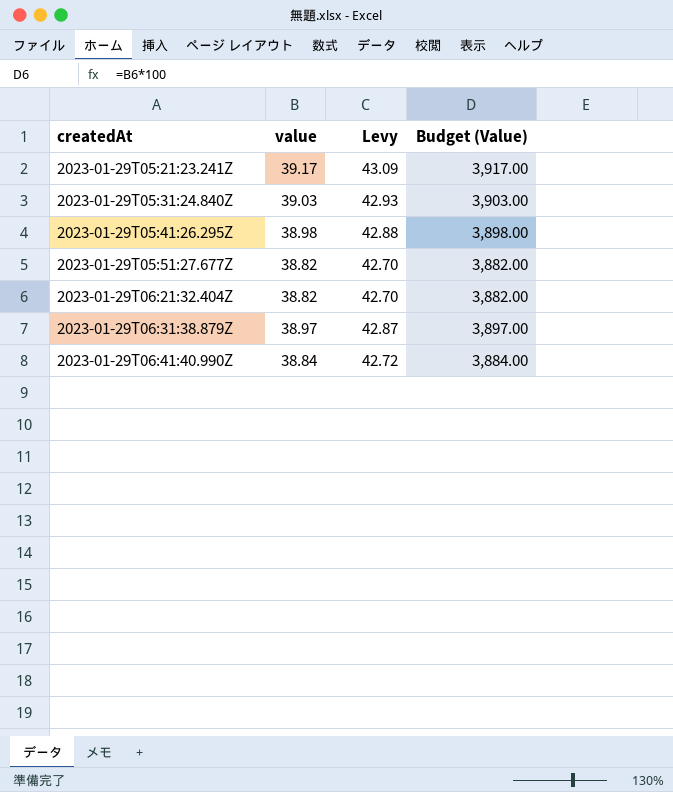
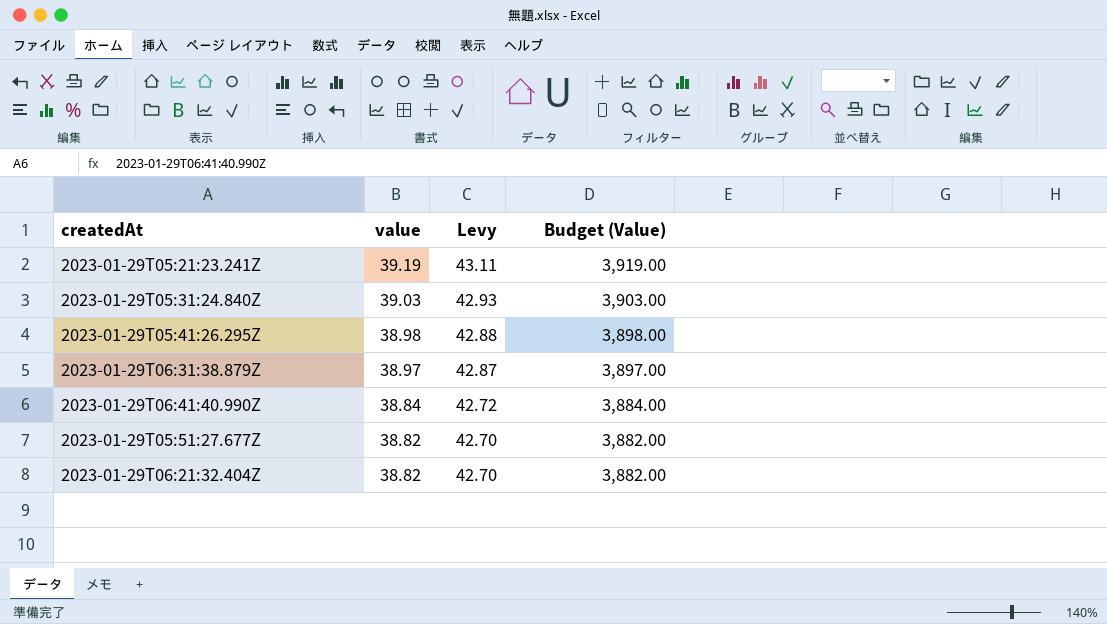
row order: createdAt ascending -> value descending
2023-01-29T05:21:23.241Z | value: 39.17 -> 39.19
2023-01-29T05:21:23.241Z | Levy: 43.09 -> 43.11
2023-01-29T05:21:23.241Z | Budget (Value): 3,917.00 -> 3,919.00

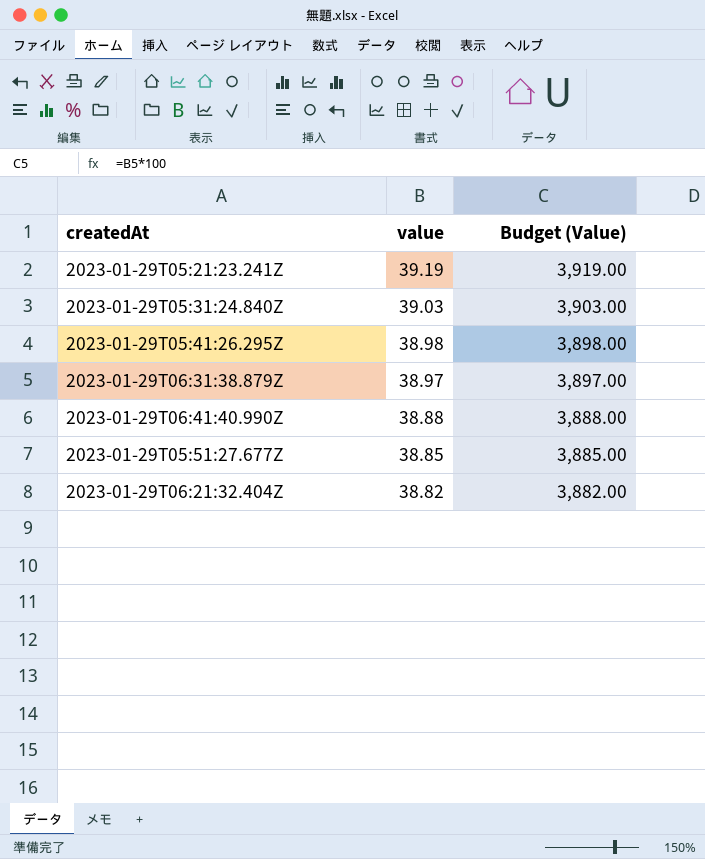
column Levy | formula: [value] * 1.1 -> none
2023-01-29T06:41:40.990Z | value: 38.84 -> 38.88
2023-01-29T06:41:40.990Z | Budget (Value): 3,884.00 -> 3,888.00
2023-01-29T05:51:27.677Z | value: 38.82 -> 38.85
2023-01-29T05:51:27.677Z | Budget (Value): 3,882.00 -> 3,885.00

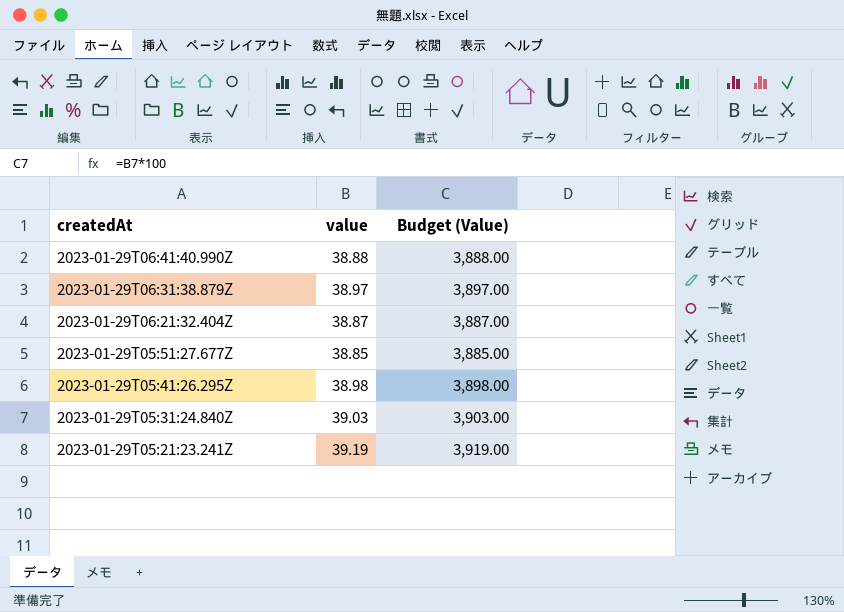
row order: value descending -> createdAt descending
2023-01-29T06:21:32.404Z | value: 38.82 -> 38.87
2023-01-29T06:21:32.404Z | Budget (Value): 3,882.00 -> 3,887.00

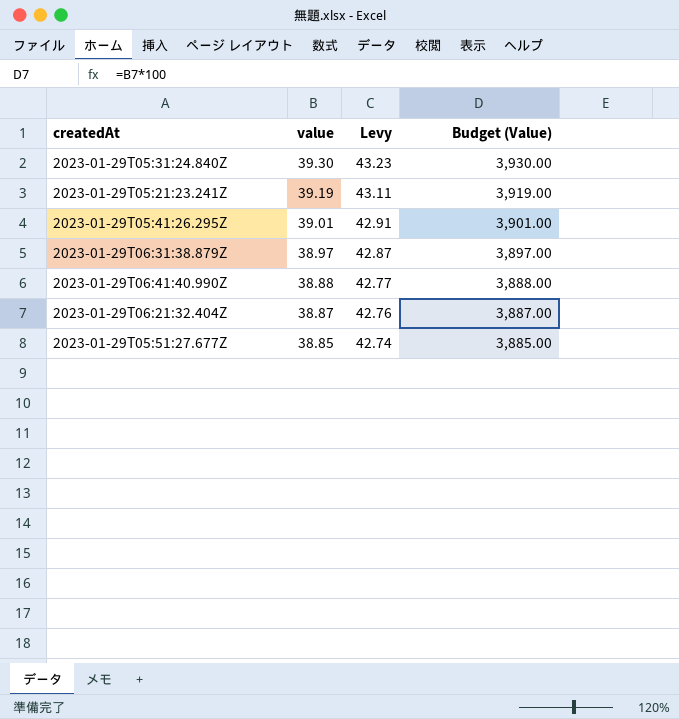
row order: createdAt descending -> value descending
column Levy | formula: none -> [value] * 1.1
2023-01-29T05:31:24.840Z | value: 39.03 -> 39.30
2023-01-29T05:31:24.840Z | Budget (Value): 3,903.00 -> 3,930.00
2023-01-29T05:41:26.295Z | value: 38.98 -> 39.01
2023-01-29T05:41:26.295Z | Budget (Value): 3,898.00 -> 3,901.00

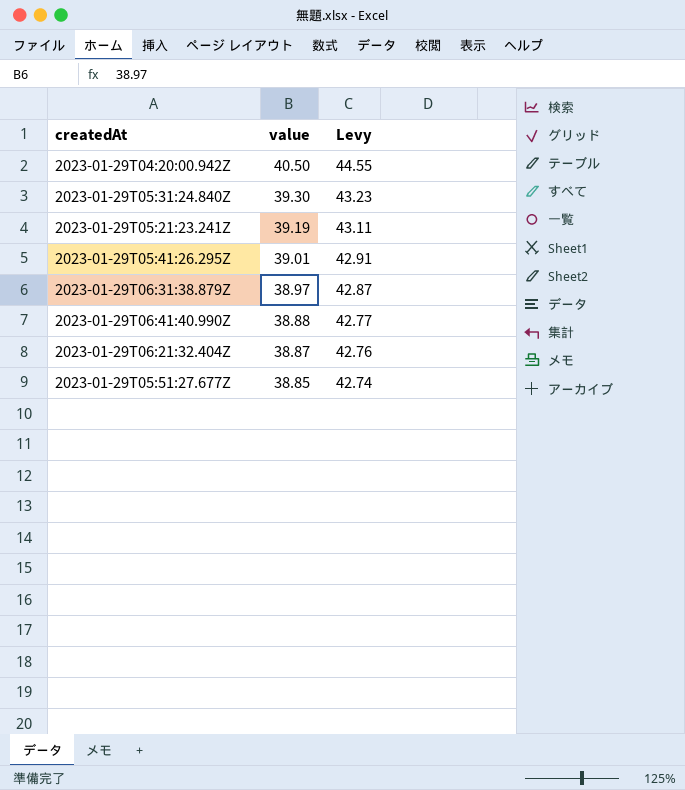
column Budget (Value) | formula: [value] * 100 -> none
row 2023-01-29T04:20:00.942Z: none -> 40.50 | 44.55

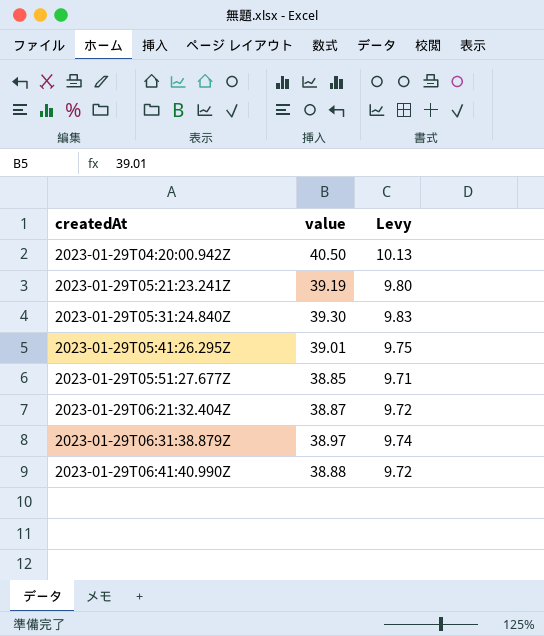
row order: value descending -> createdAt ascending
column Levy | formula: [value] * 1.1 -> [value] * 0.25

